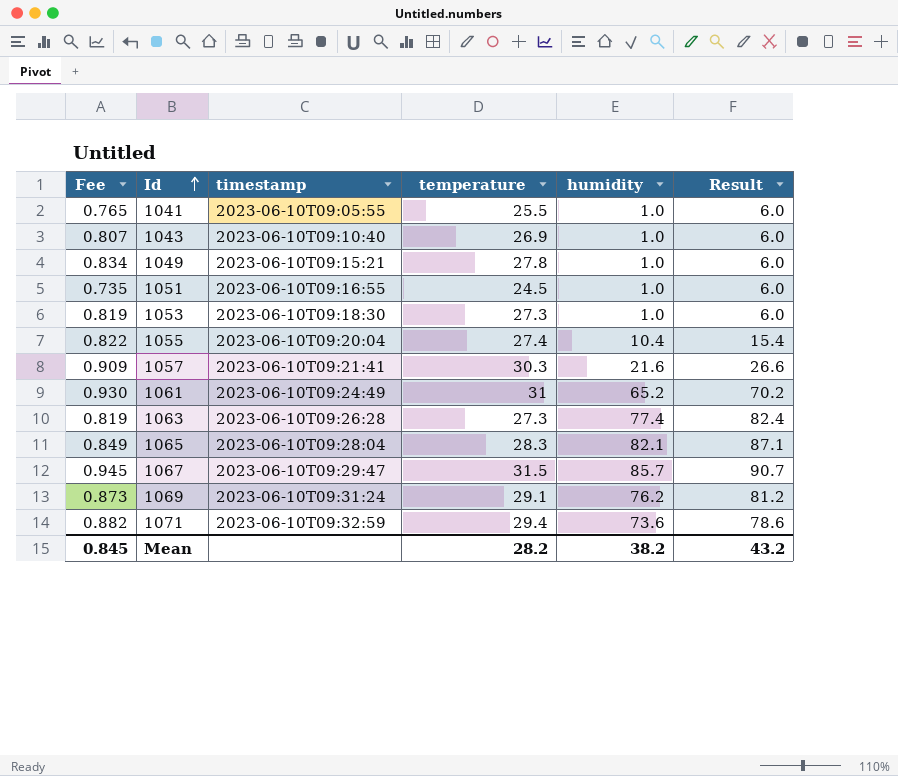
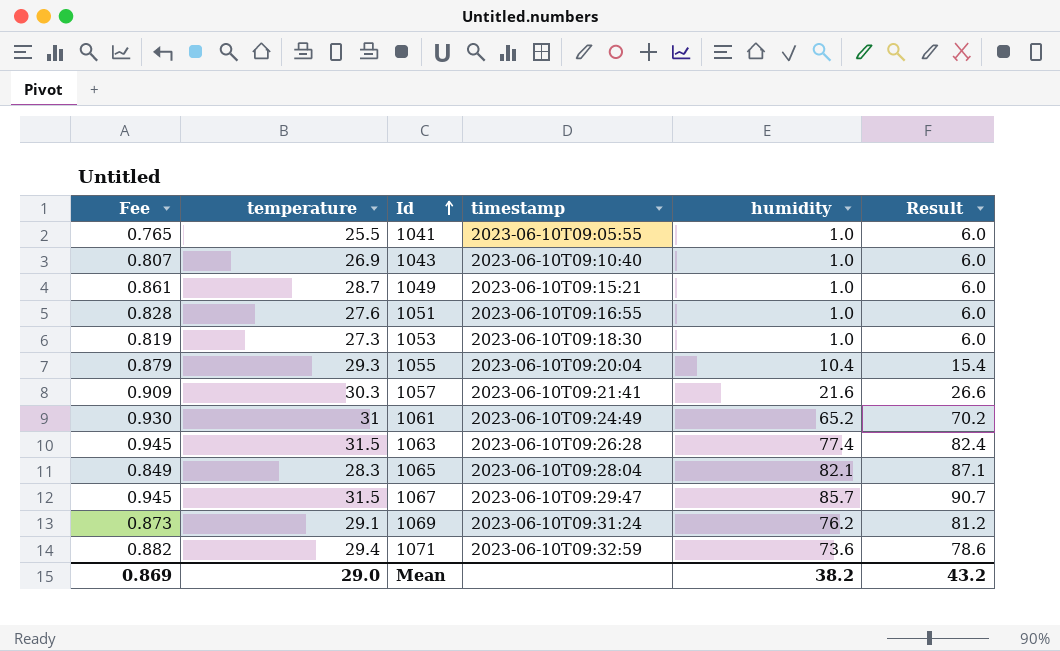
column temperature | position: 4 -> 2
1049 | Fee: 0.834 -> 0.861
1049 | temperature: 27.8 -> 28.7
1051 | Fee: 0.735 -> 0.828
1051 | temperature: 24.5 -> 27.6
1055 | Fee: 0.822 -> 0.879
1055 | temperature: 27.4 -> 29.3
1063 | Fee: 0.819 -> 0.945
1063 | temperature: 27.3 -> 31.5
Mean | Fee: 0.845 -> 0.869
Mean | temperature: 28.2 -> 29.0

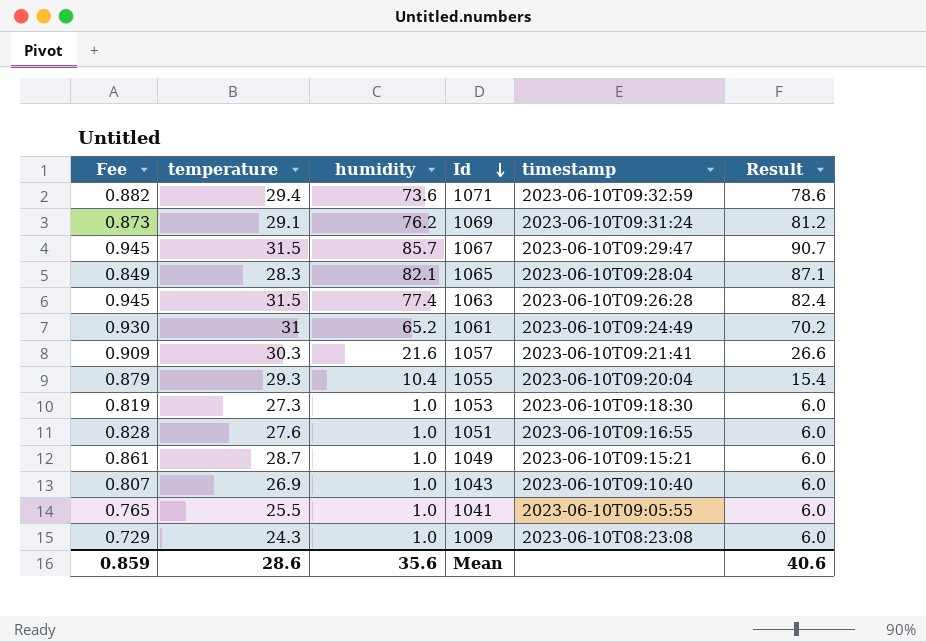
row order: Id ascending -> Id descending
column humidity | position: 5 -> 3
row 1009: none -> 0.729 | 24.3 | 1.0 | 2023-06-10T08:23:08 | 6.0
Mean | Fee: 0.869 -> 0.859
Mean | temperature: 29.0 -> 28.6
Mean | humidity: 38.2 -> 35.6
Mean | Result: 43.2 -> 40.6

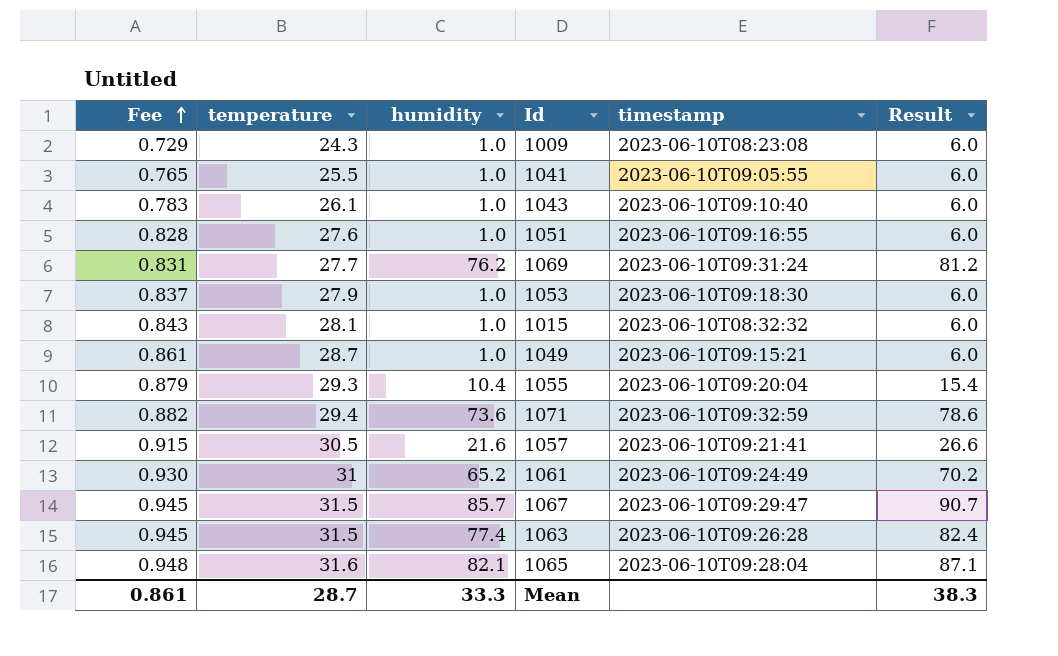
row order: Id descending -> Fee ascending
1043 | Fee: 0.807 -> 0.783
1043 | temperature: 26.9 -> 26.1
1069 | Fee: 0.873 -> 0.831
1069 | temperature: 29.1 -> 27.7
1053 | Fee: 0.819 -> 0.837
1053 | temperature: 27.3 -> 27.9
row 1015: none -> 0.843 | 28.1 | 1.0 | 2023-06-10T08:32:32 | 6.0
1057 | Fee: 0.909 -> 0.915
1057 | temperature: 30.3 -> 30.5
1065 | Fee: 0.849 -> 0.948
1065 | temperature: 28.3 -> 31.6
Mean | Fee: 0.859 -> 0.861
Mean | temperature: 28.6 -> 28.7
Mean | humidity: 35.6 -> 33.3
Mean | Result: 40.6 -> 38.3

